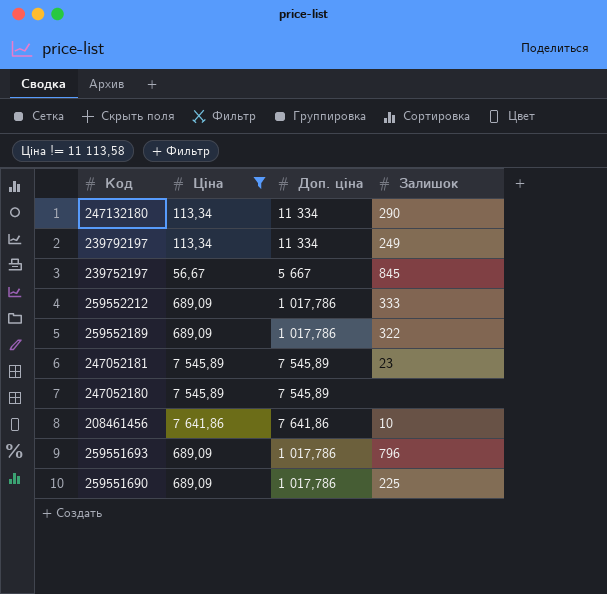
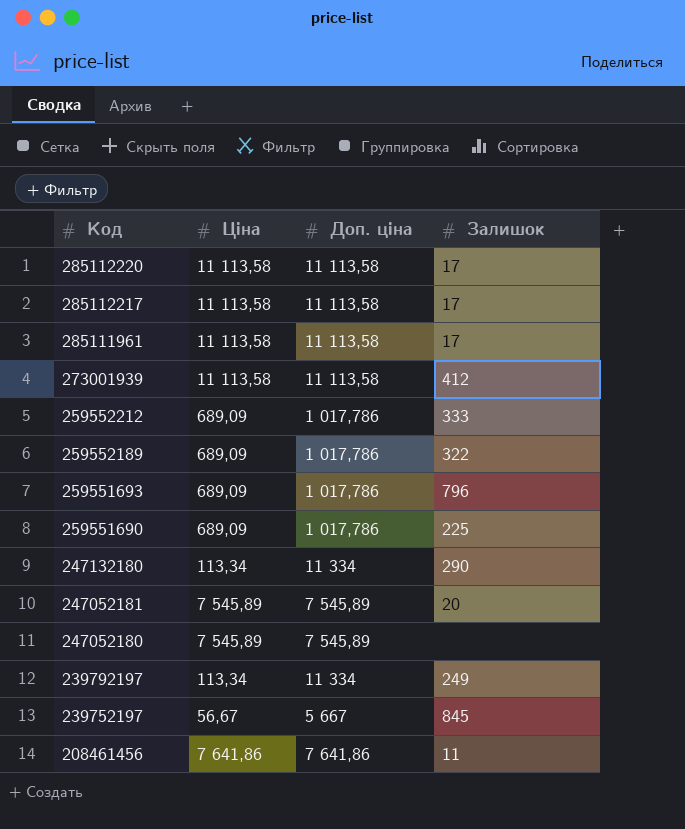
filter: Ціна != 11 113,58 -> none
row order: none -> Код descending
247052181 | Залишок: 23 -> 20
208461456 | Залишок: 10 -> 11

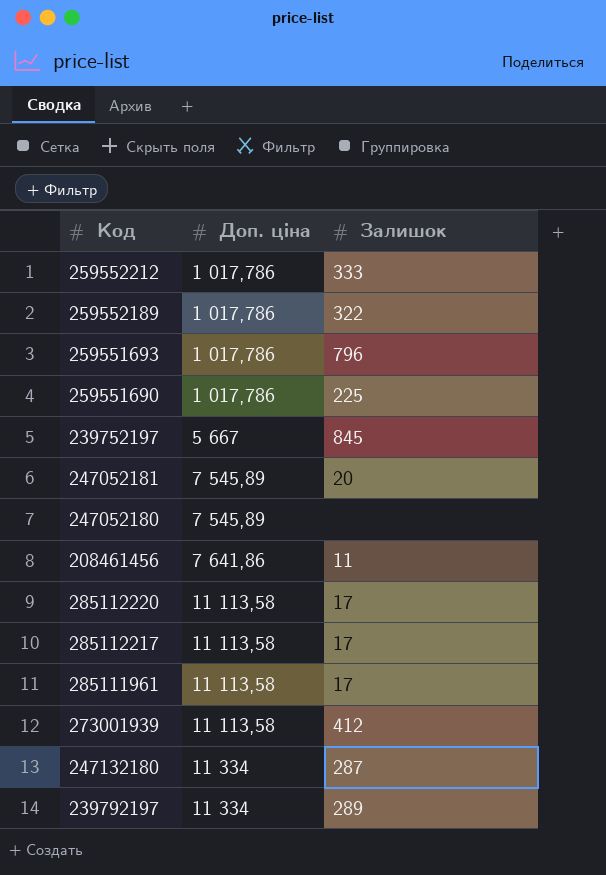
row order: Код descending -> Доп. ціна ascending
column Ціна | position: 2 -> none
247132180 | Залишок: 290 -> 287
239792197 | Залишок: 249 -> 289

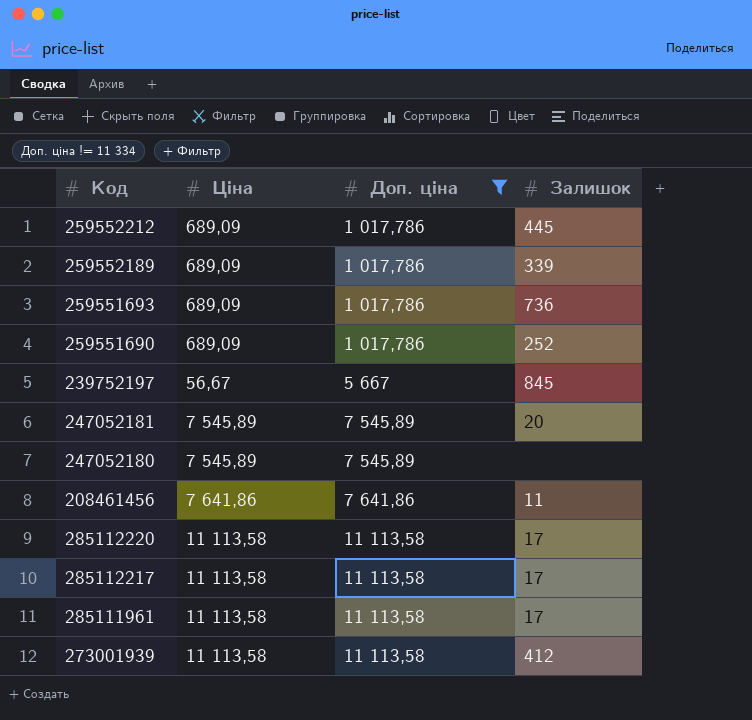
filter: none -> Доп. ціна != 11 334
column Ціна | position: none -> 2
259552212 | Залишок: 333 -> 445
259552189 | Залишок: 322 -> 339
259551693 | Залишок: 796 -> 736
259551690 | Залишок: 225 -> 252

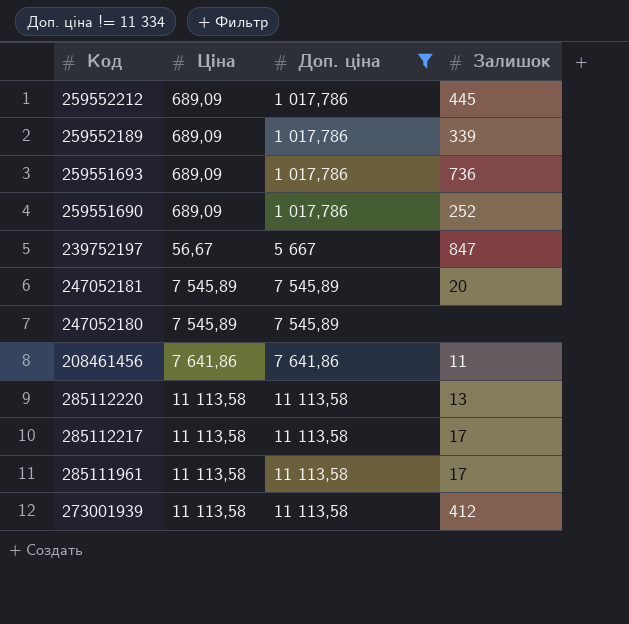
239752197 | Залишок: 845 -> 847
285112220 | Залишок: 17 -> 13

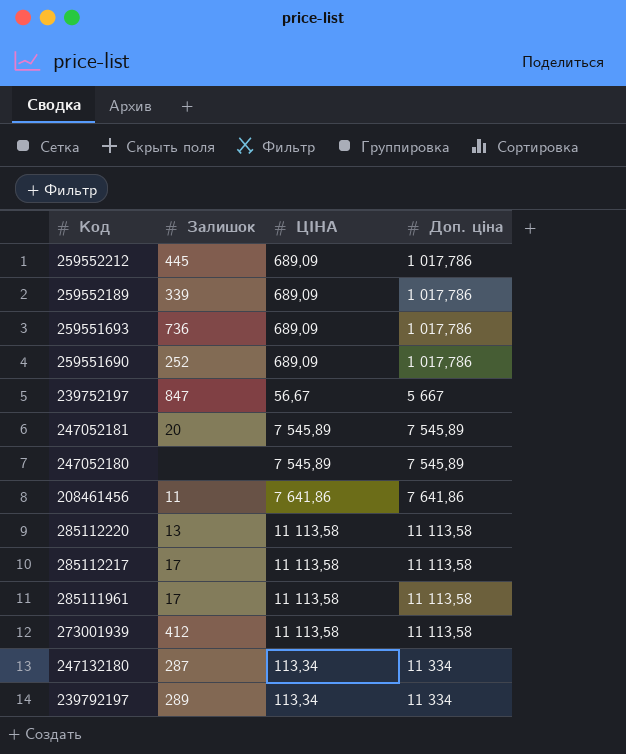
filter: Доп. ціна != 11 334 -> none
column Залишок | position: 4 -> 2
column name: Ціна -> ЦІНА

